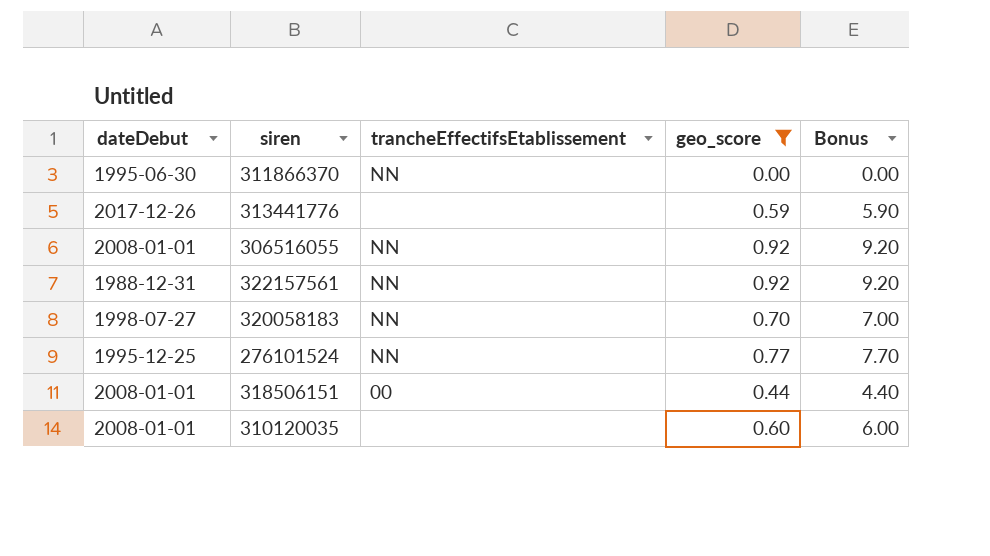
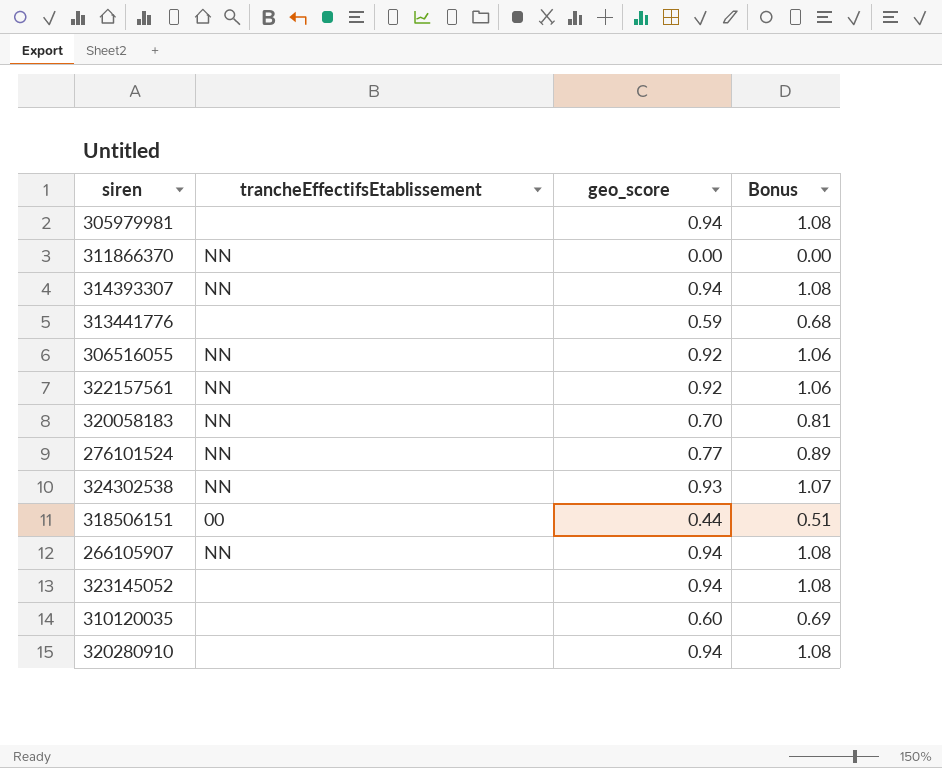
filter: geo_score <= 0.92 -> none
column dateDebut | position: 1 -> none
column Bonus | formula: [geo_score] * 10 -> [geo_score] * 1.15

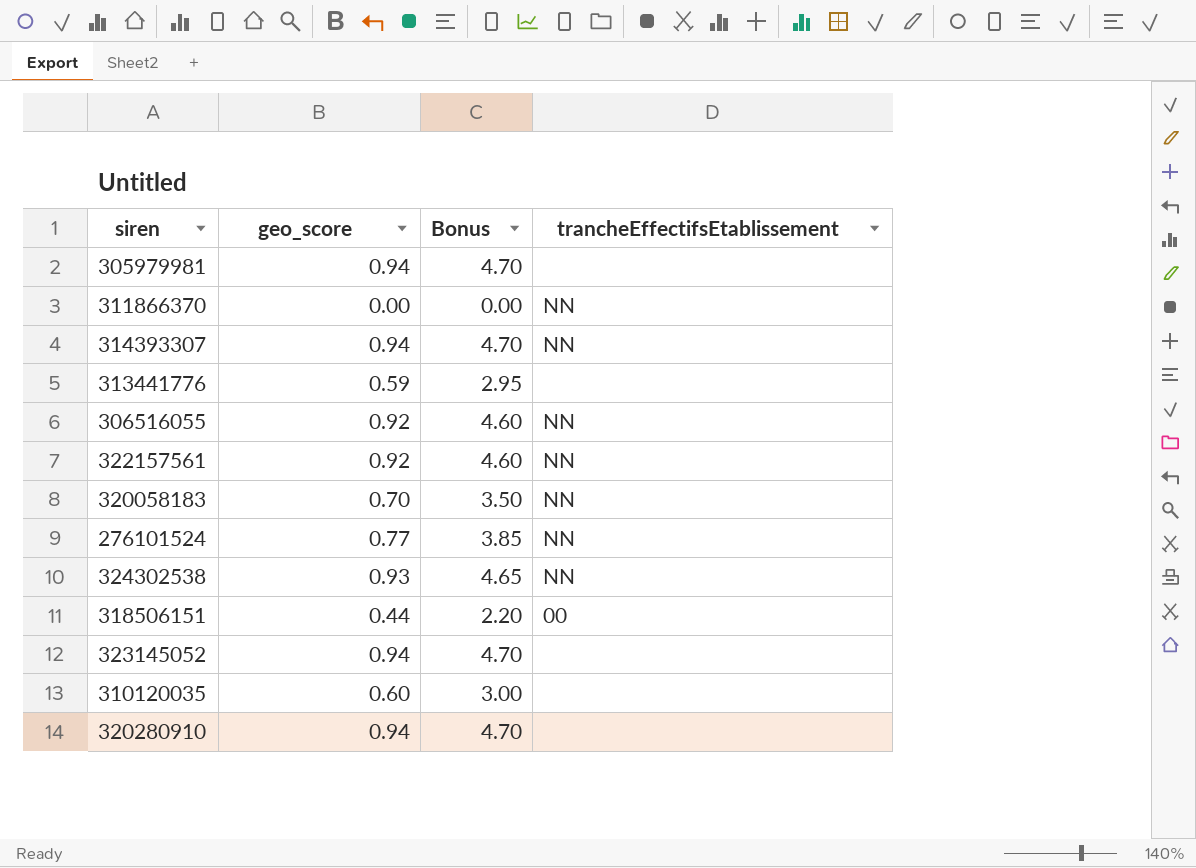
column Bonus | formula: [geo_score] * 1.15 -> [geo_score] * 5
column trancheEffectifsEtablissement | position: 2 -> 4
row 266105907: NN | 0.94 | 1.08 -> none

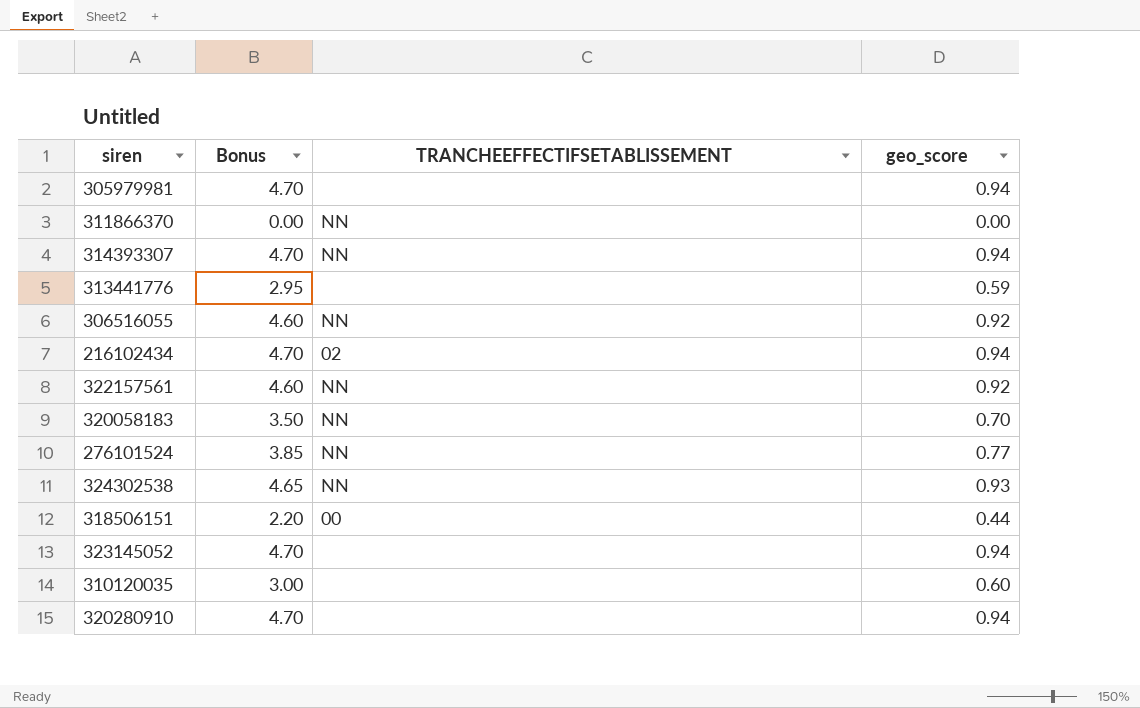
column name: trancheEffectifsEtablissement -> TRANCHEEFFECTIFSETABLISSEMENT
column geo_score | position: 2 -> 4
row 216102434: none -> 4.70 | 02 | 0.94

